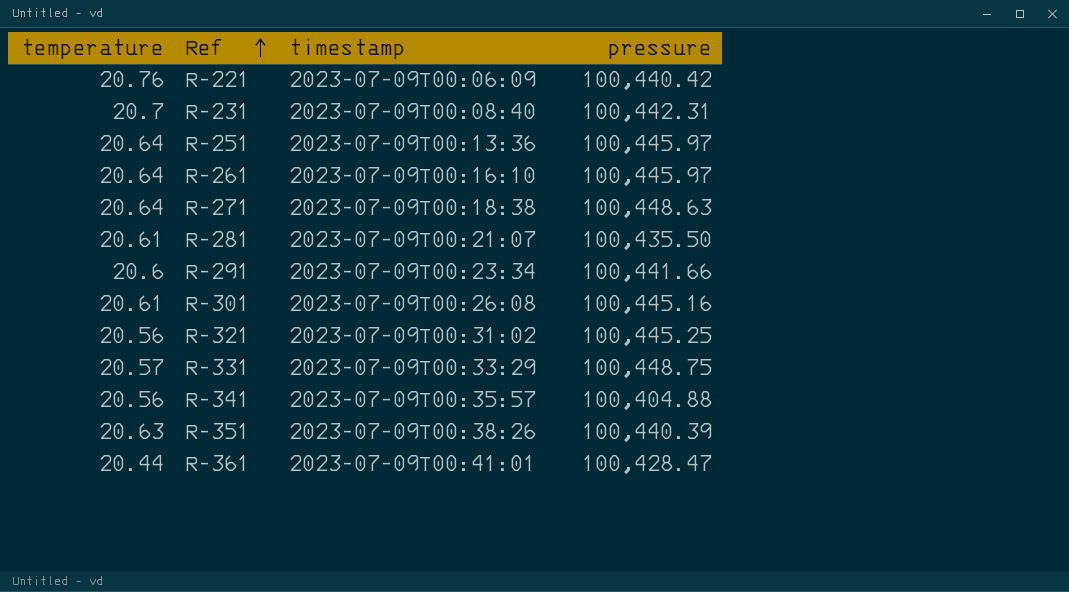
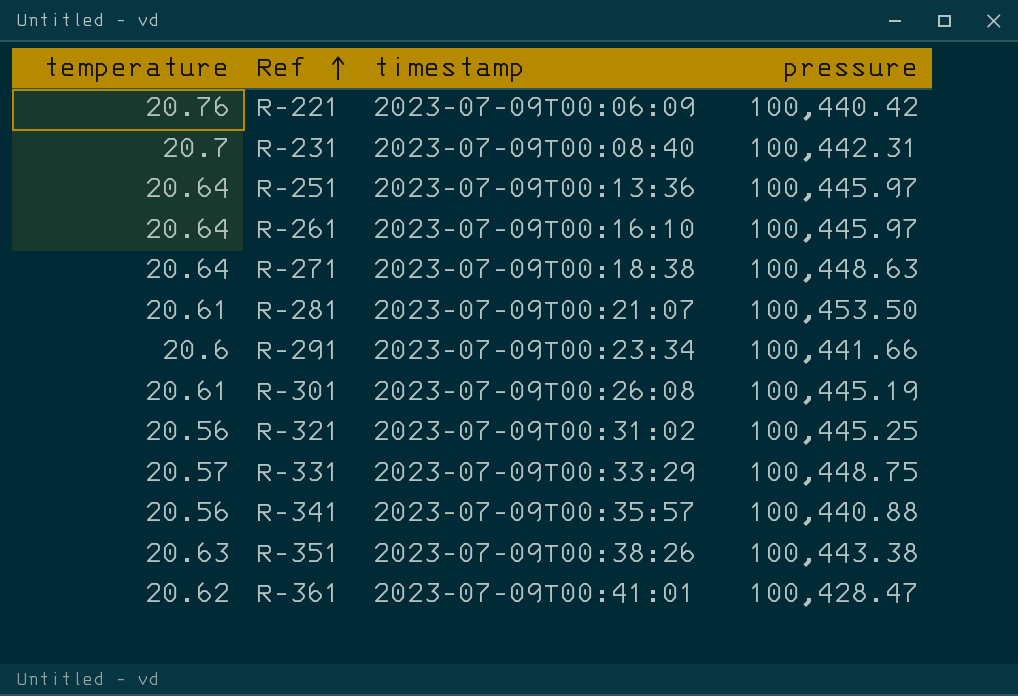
R-281 | pressure: 100,435.50 -> 100,453.50
R-301 | pressure: 100,445.16 -> 100,445.19
R-341 | pressure: 100,404.88 -> 100,440.88
R-351 | pressure: 100,440.39 -> 100,443.38
R-361 | temperature: 20.44 -> 20.62

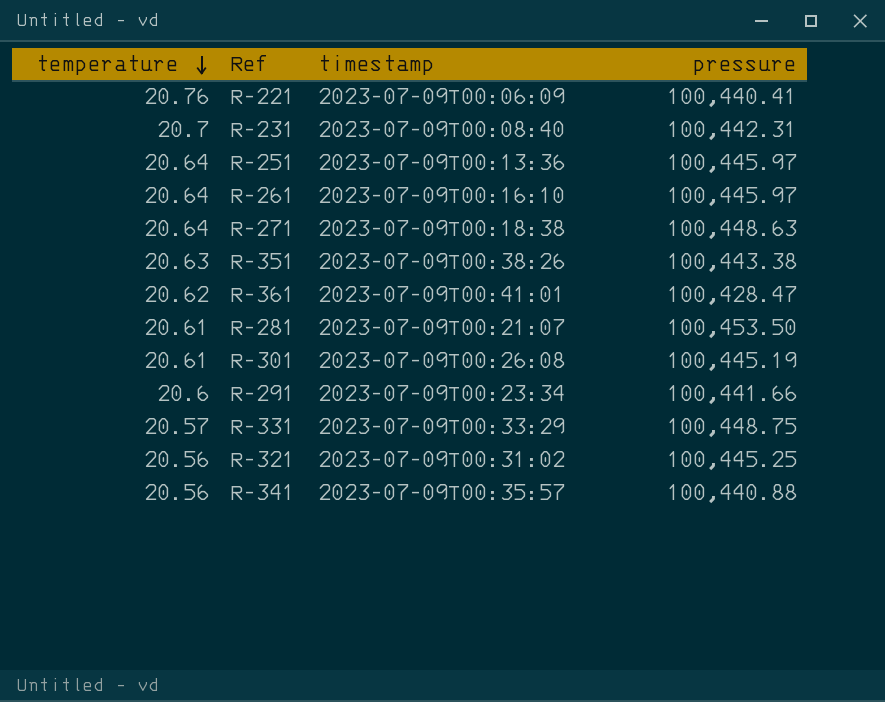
row order: Ref ascending -> temperature descending
R-221 | pressure: 100,440.42 -> 100,440.41

